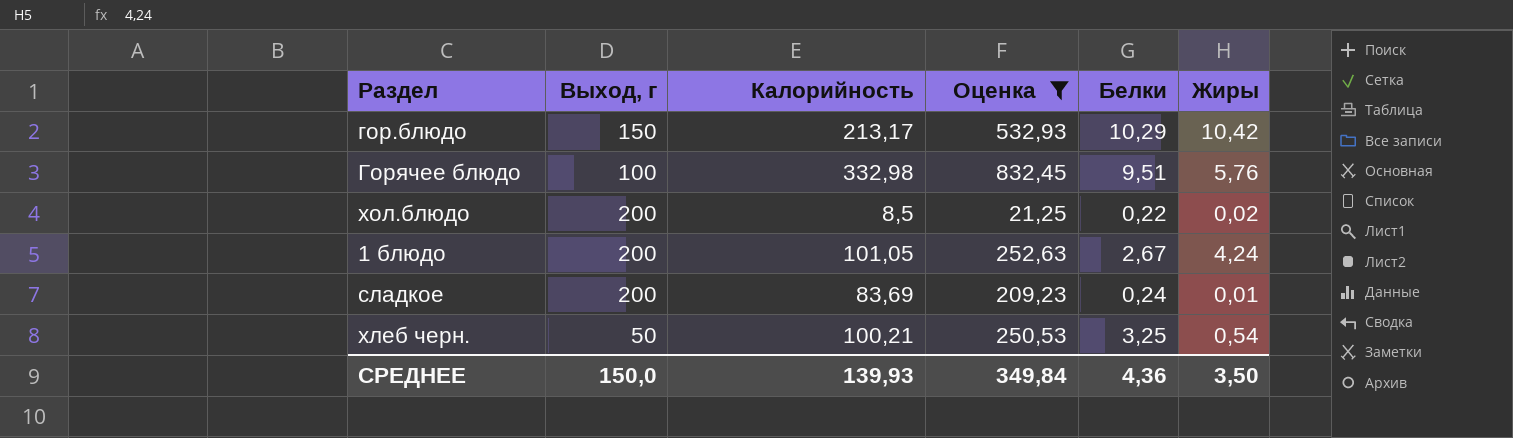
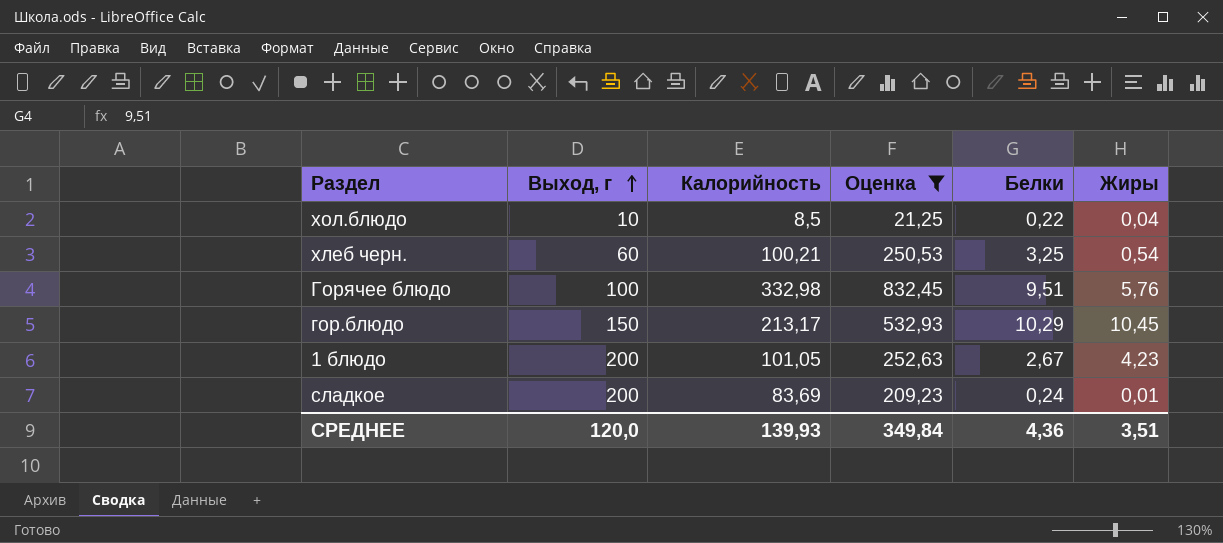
row order: none -> Выход, г ascending
хол.блюдо | Выход, г: 200 -> 10
хол.блюдо | Жиры: 0,02 -> 0,04
хлеб черн. | Выход, г: 50 -> 60
гор.блюдо | Жиры: 10,42 -> 10,45
1 блюдо | Жиры: 4,24 -> 4,23
СРЕДНЕЕ | Выход, г: 150,0 -> 120,0
СРЕДНЕЕ | Жиры: 3,50 -> 3,51

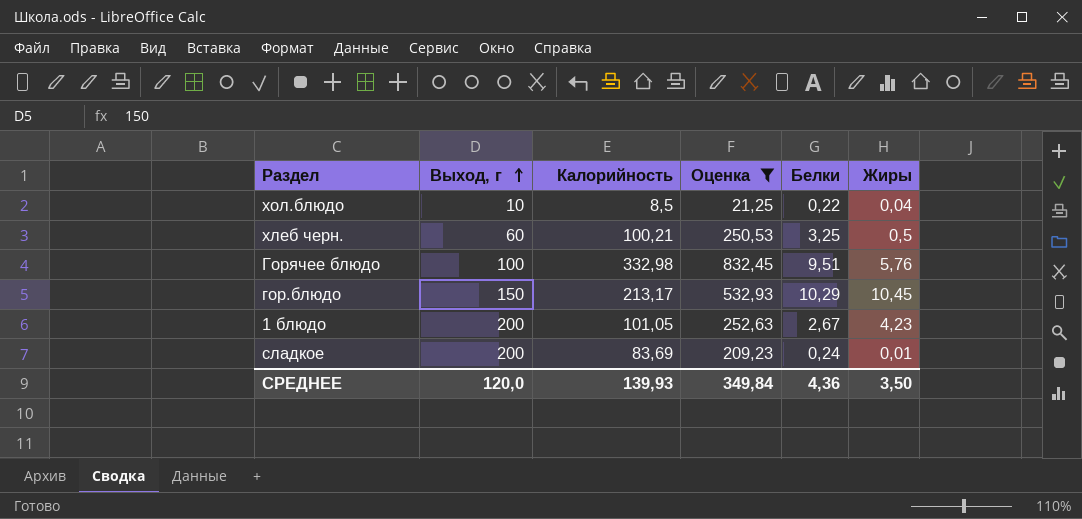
хлеб черн. | Жиры: 0,54 -> 0,5
СРЕДНЕЕ | Жиры: 3,51 -> 3,50

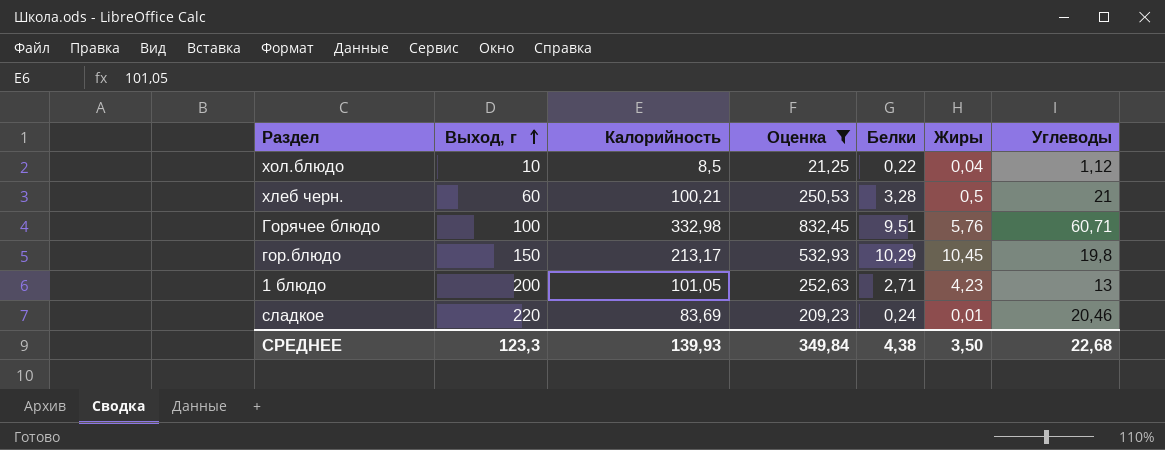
column Углеводы | position: none -> 7
хлеб черн. | Белки: 3,25 -> 3,28
1 блюдо | Белки: 2,67 -> 2,71
сладкое | Выход, г: 200 -> 220
СРЕДНЕЕ | Выход, г: 120,0 -> 123,3
СРЕДНЕЕ | Белки: 4,36 -> 4,38

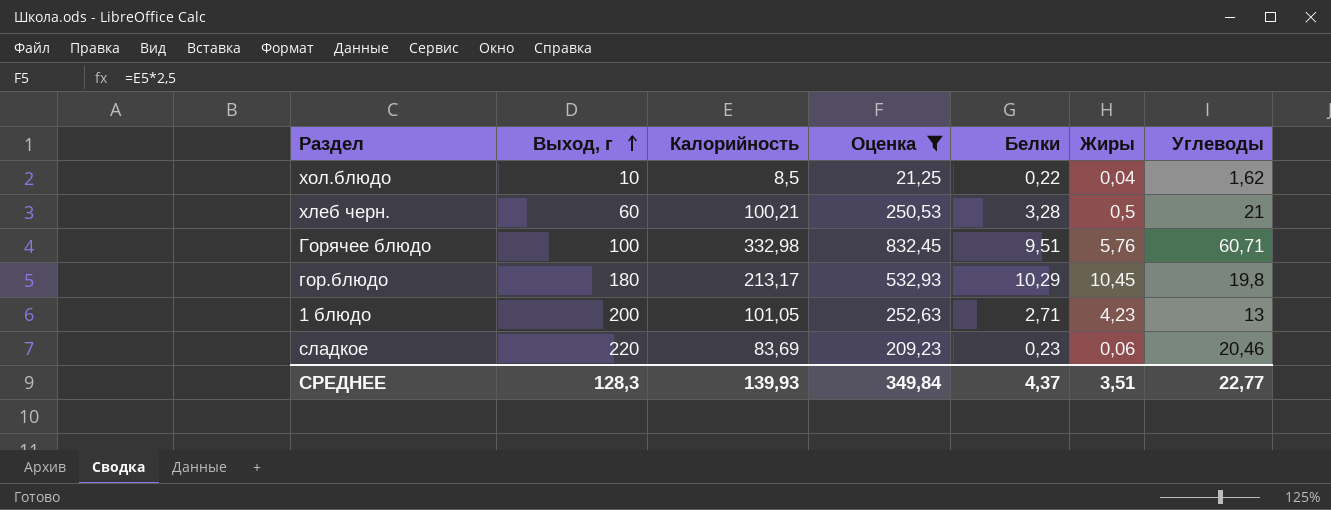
хол.блюдо | Углеводы: 1,12 -> 1,62
гор.блюдо | Выход, г: 150 -> 180
сладкое | Белки: 0,24 -> 0,23
сладкое | Жиры: 0,01 -> 0,06
СРЕДНЕЕ | Выход, г: 123,3 -> 128,3
СРЕДНЕЕ | Белки: 4,38 -> 4,37
СРЕДНЕЕ | Жиры: 3,50 -> 3,51
СРЕДНЕЕ | Углеводы: 22,68 -> 22,77

